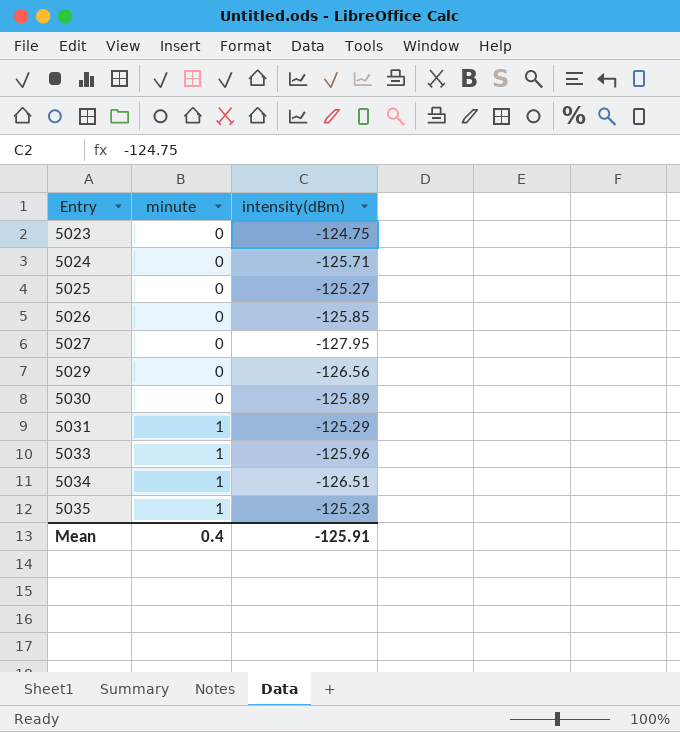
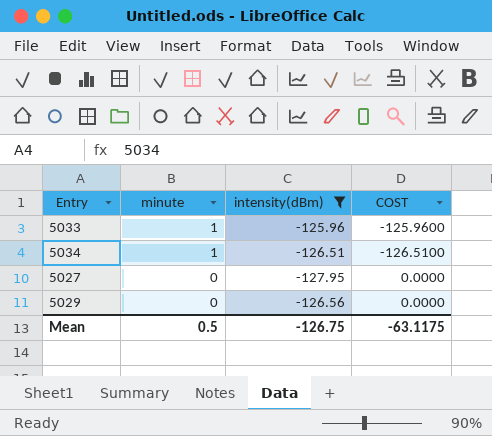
filter: none -> intensity(dBm) <= -125.96
row order: Entry ascending -> minute descending
column COST | formula: none -> [minute] * [intensity(dBm)]
Mean | minute: 0.4 -> 0.5
Mean | intensity(dBm): -125.91 -> -126.75

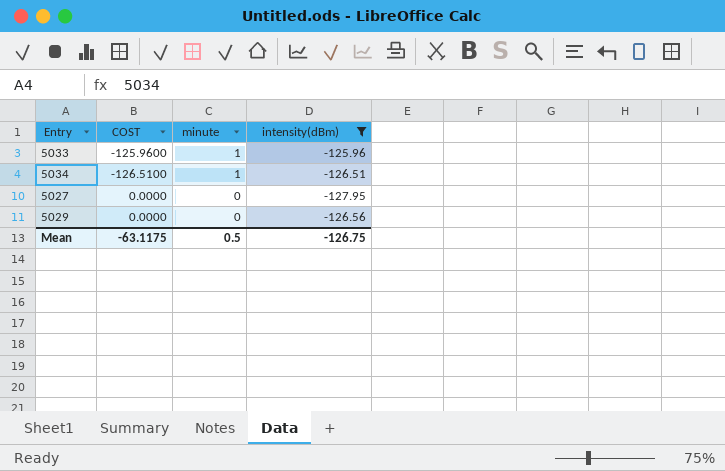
column COST | position: 4 -> 2

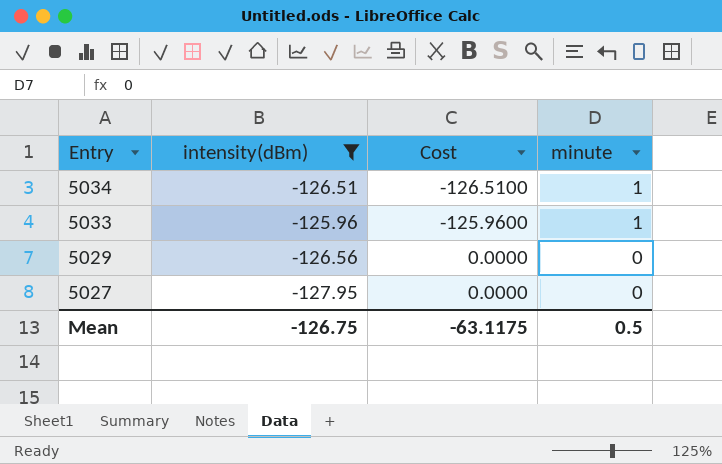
row order: minute descending -> Entry descending
column intensity(dBm) | position: 4 -> 2
column name: COST -> Cost

